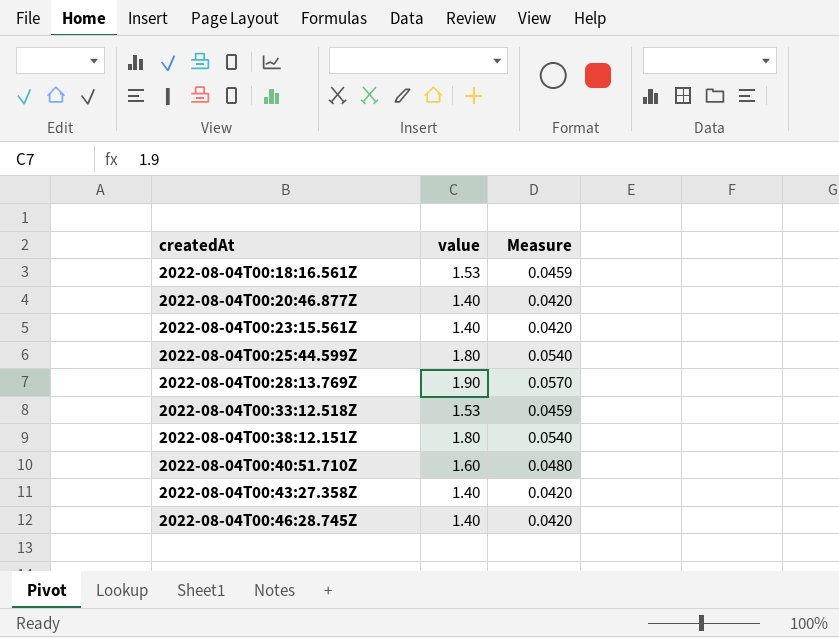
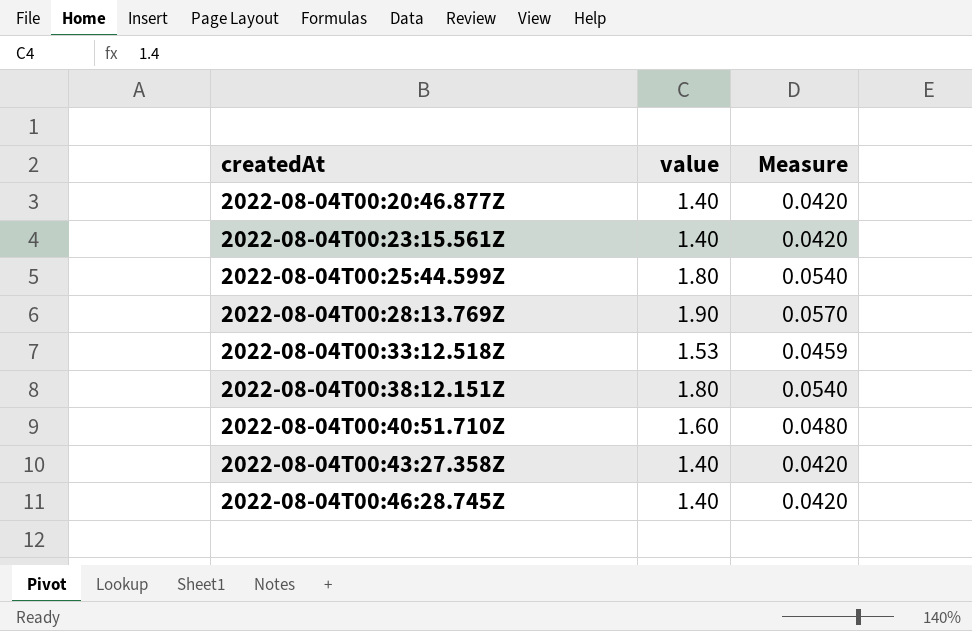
row 2022-08-04T00:18:16.561Z: 1.53 | 0.0459 -> none

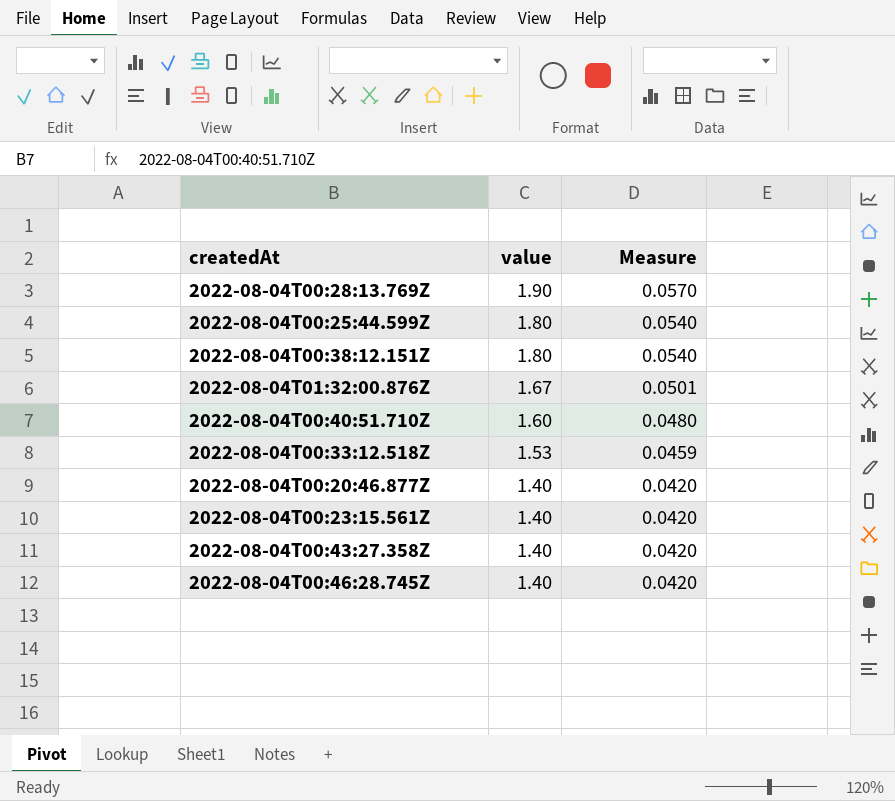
row order: createdAt ascending -> value descending
row 2022-08-04T01:32:00.876Z: none -> 1.67 | 0.0501

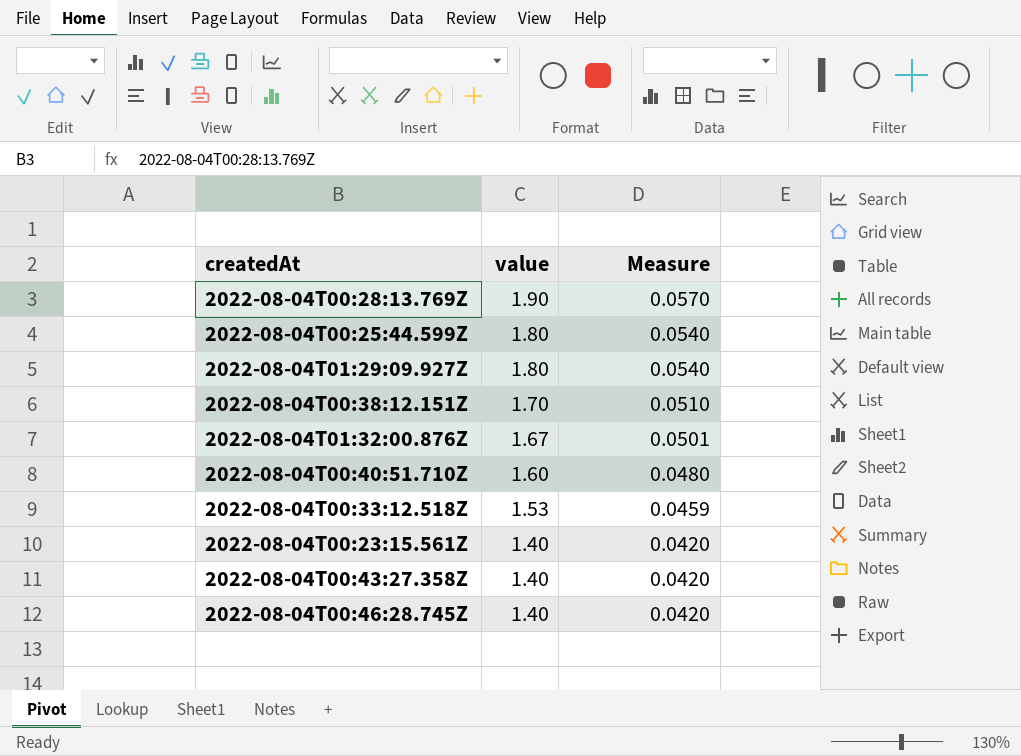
row 2022-08-04T00:20:46.877Z: 1.40 | 0.0420 -> none
row 2022-08-04T01:29:09.927Z: none -> 1.80 | 0.0540
2022-08-04T00:38:12.151Z | value: 1.80 -> 1.70
2022-08-04T00:38:12.151Z | Measure: 0.0540 -> 0.0510

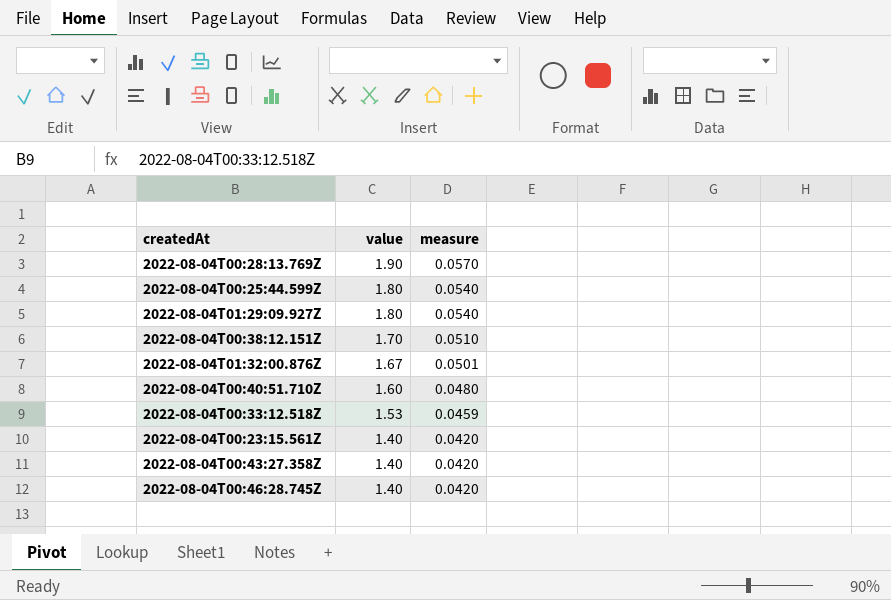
column name: Measure -> measure

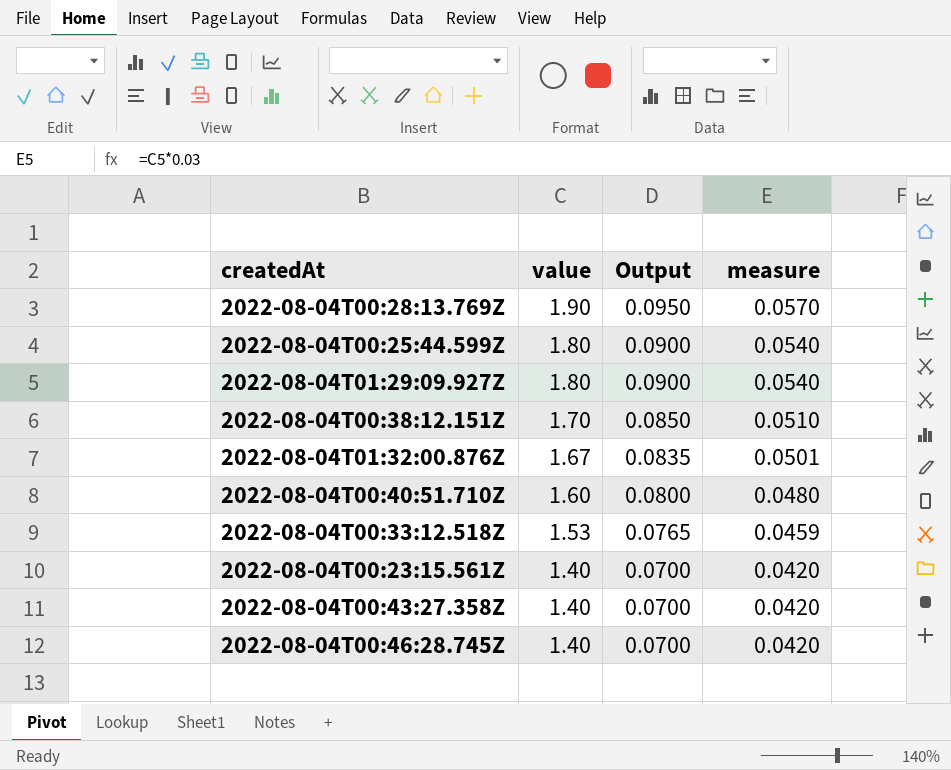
column Output | formula: none -> [value] * 0.05

